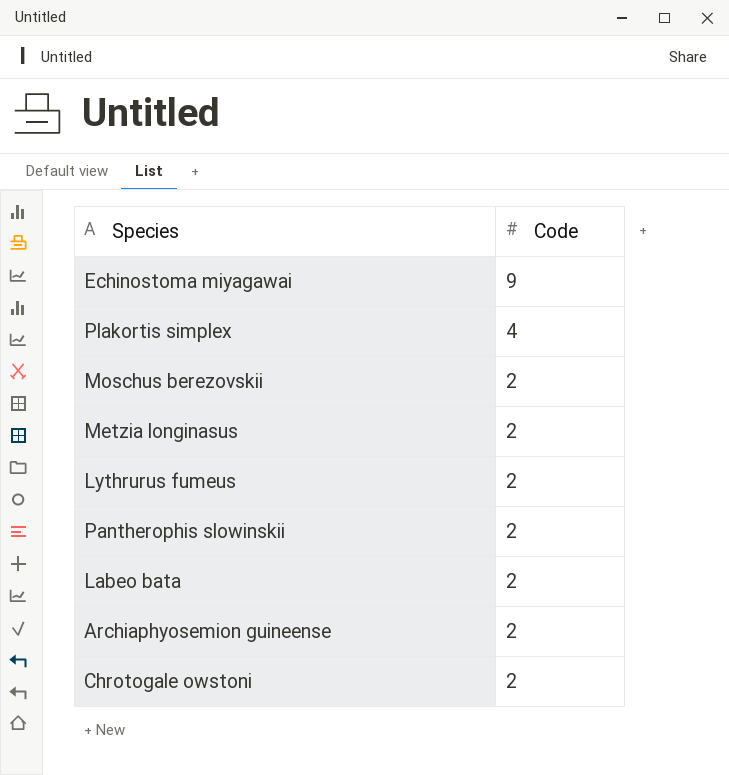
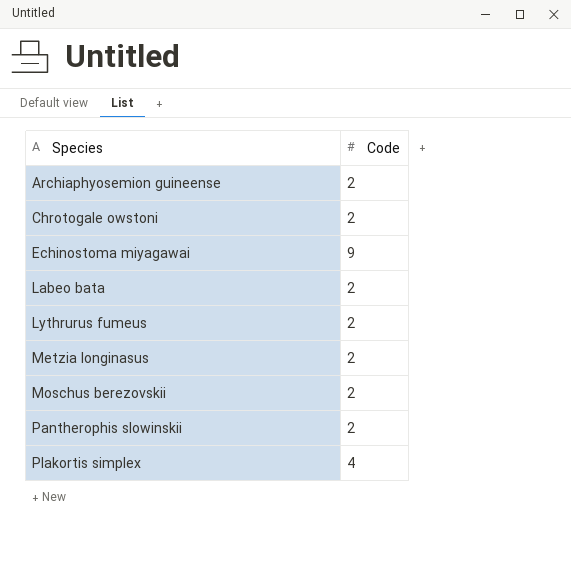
row order: Code descending -> Species ascending

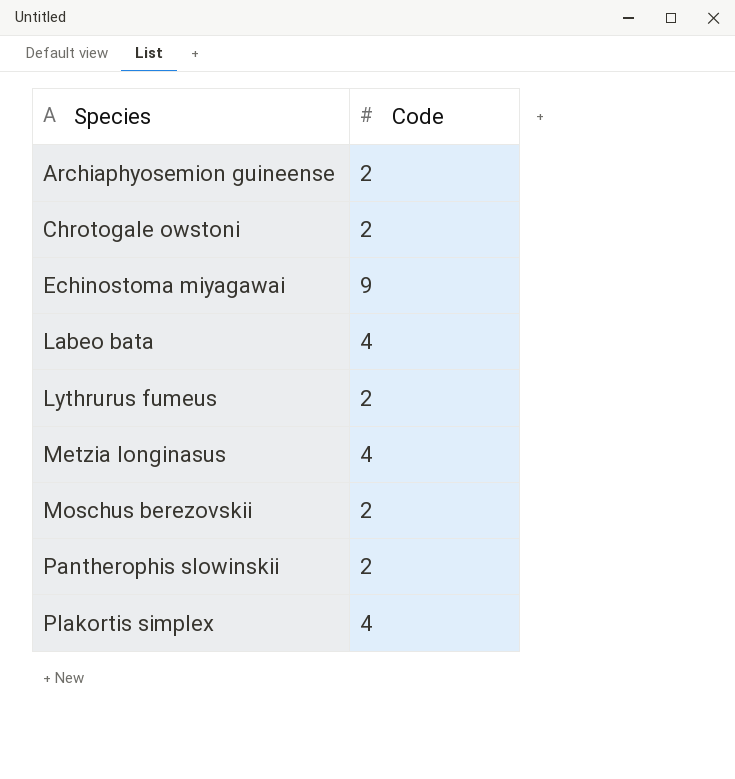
Labeo bata | Code: 2 -> 4
Metzia longinasus | Code: 2 -> 4

